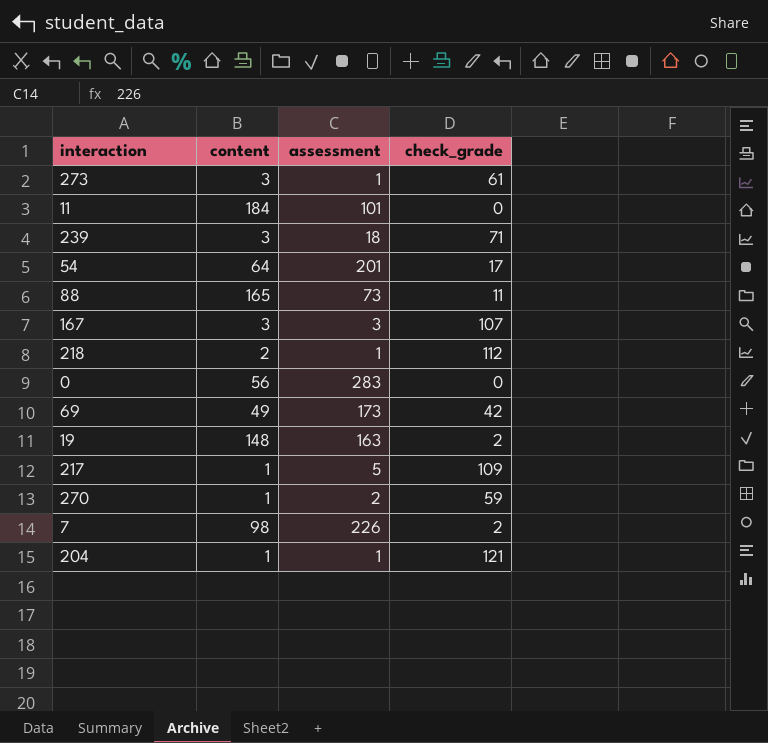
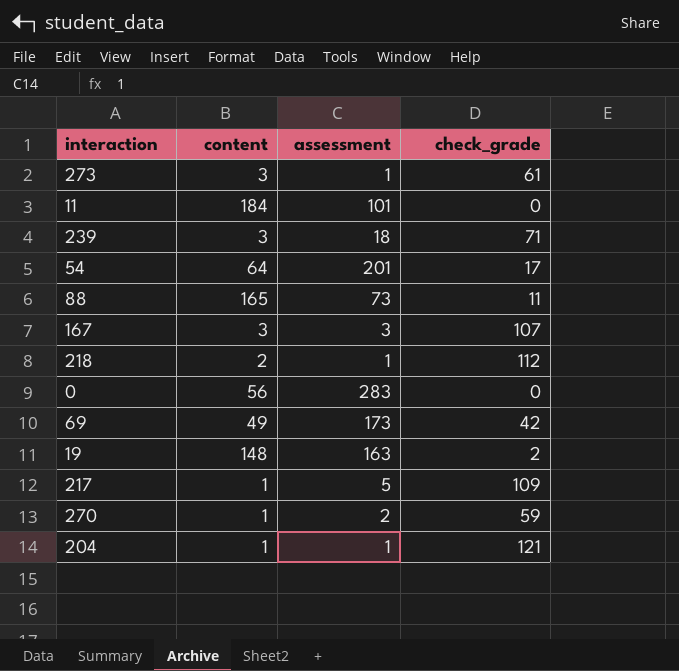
row 7: 98 | 226 | 2 -> none

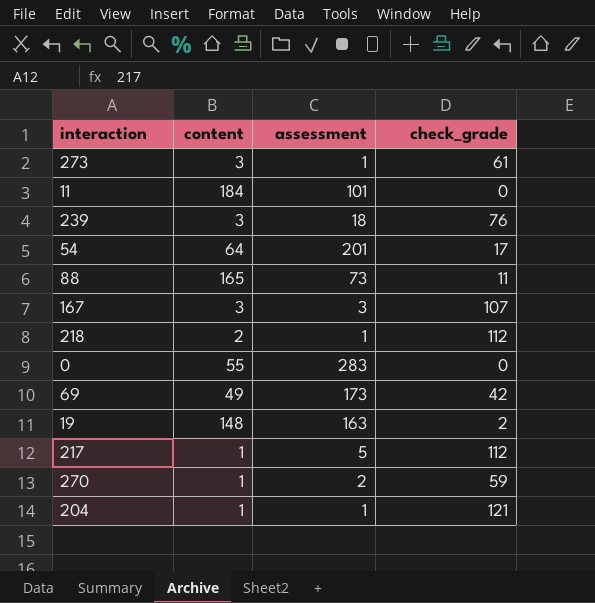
239 | check_grade: 71 -> 76
0 | content: 56 -> 55
217 | check_grade: 109 -> 112

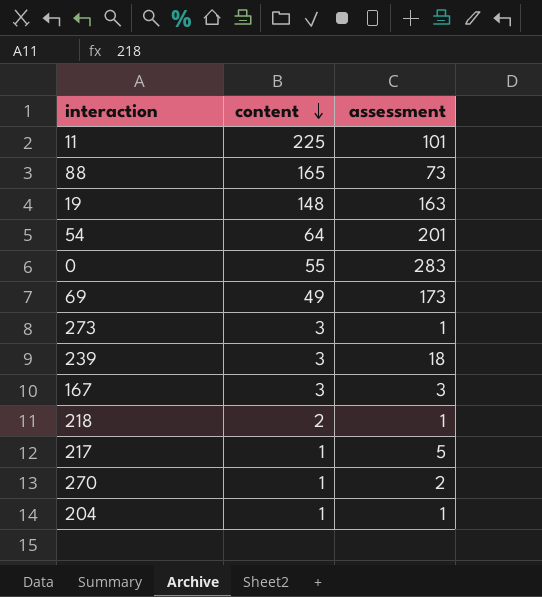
row order: none -> content descending
column check_grade | position: 4 -> none
11 | content: 184 -> 225

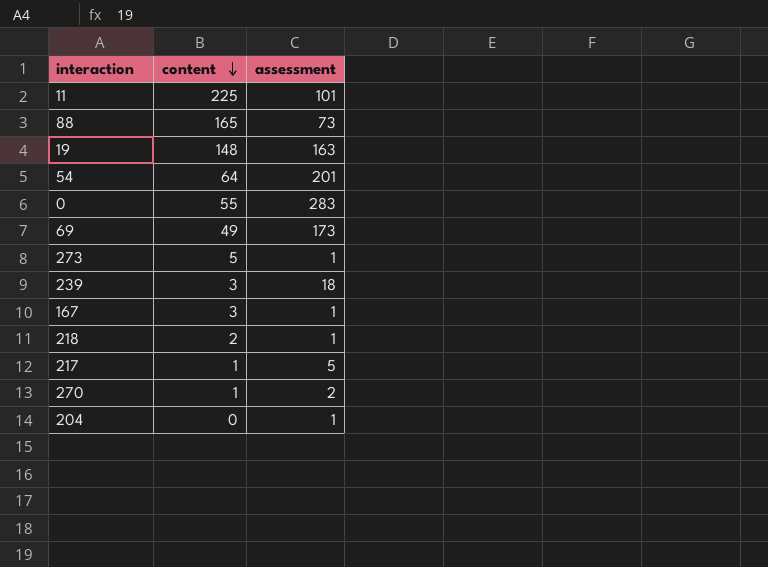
273 | content: 3 -> 5
167 | assessment: 3 -> 1
204 | content: 1 -> 0

